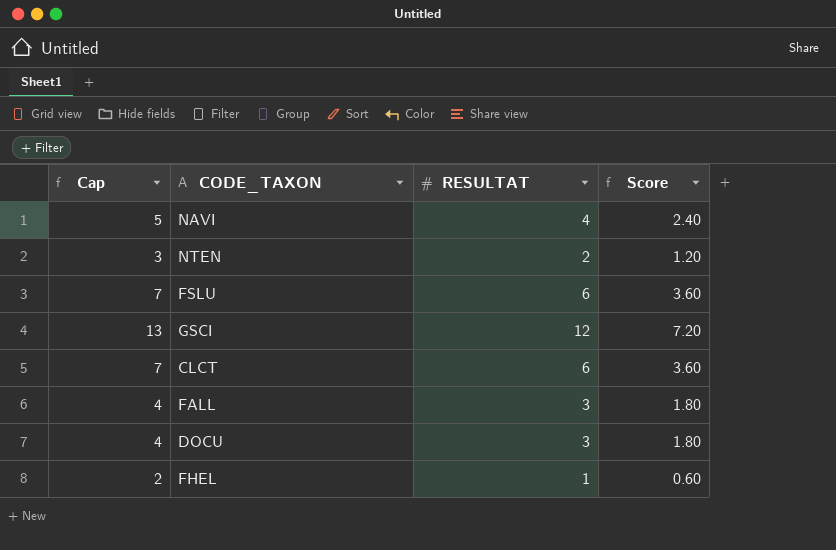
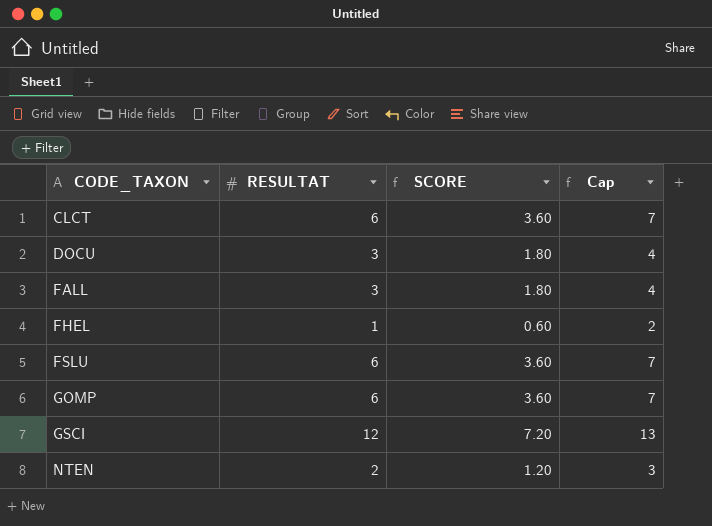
row order: none -> CODE_TAXON ascending
column name: Score -> SCORE
column Cap | position: 1 -> 4
row NAVI: 5 | 4 | 2.40 -> none
row GOMP: none -> 6 | 3.60 | 7

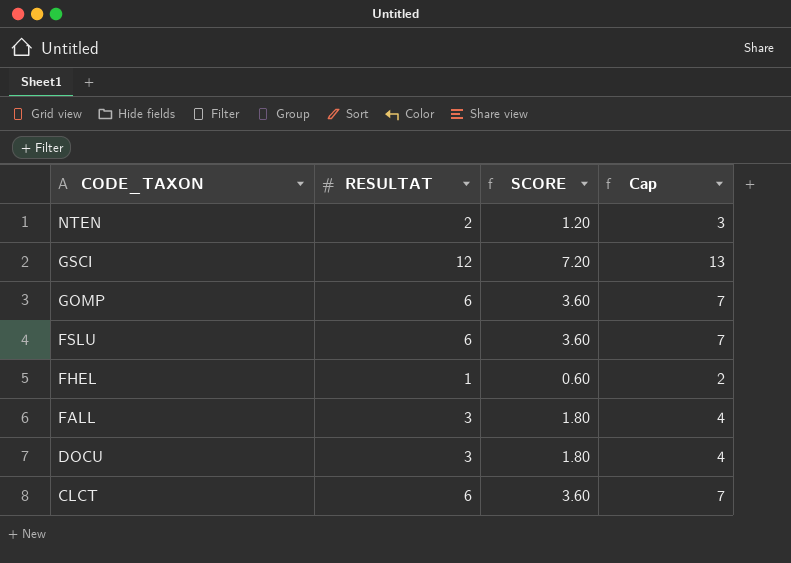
row order: CODE_TAXON ascending -> CODE_TAXON descending

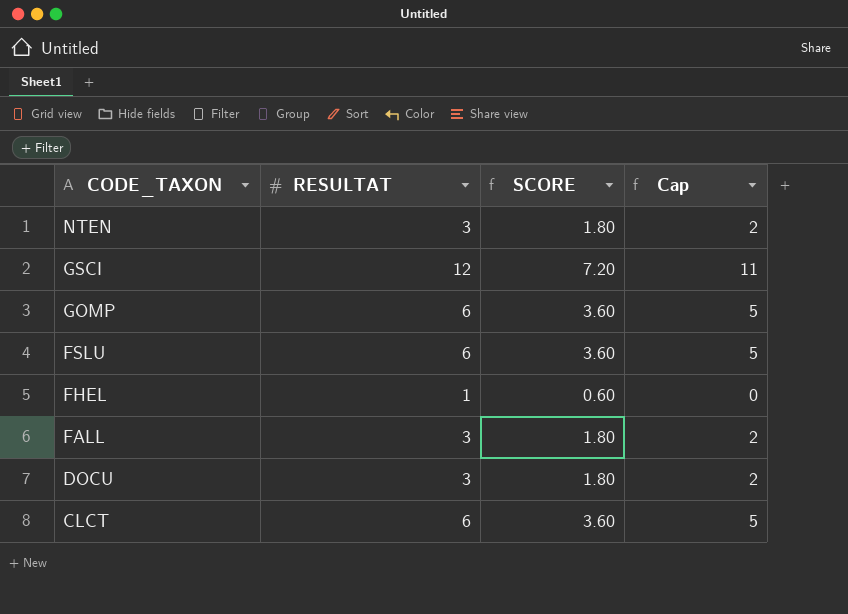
column Cap | formula: [RESULTAT] + 1 -> [RESULTAT] - 1
NTEN | RESULTAT: 2 -> 3
NTEN | SCORE: 1.20 -> 1.80

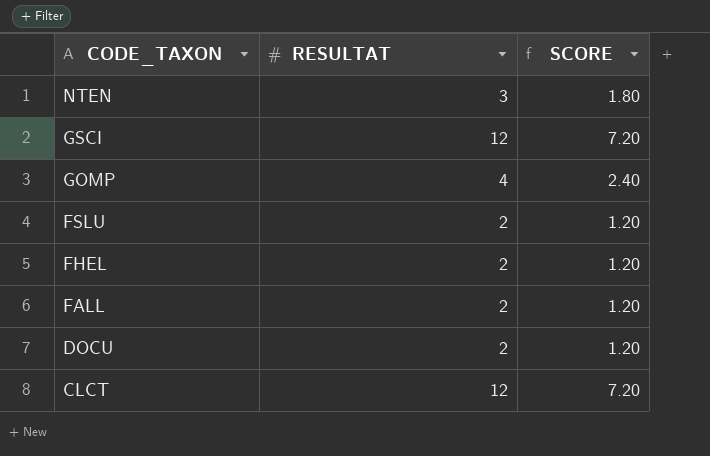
column Cap | formula: [RESULTAT] - 1 -> none
GOMP | RESULTAT: 6 -> 4
GOMP | SCORE: 3.60 -> 2.40
FSLU | RESULTAT: 6 -> 2
FSLU | SCORE: 3.60 -> 1.20
FHEL | RESULTAT: 1 -> 2
FHEL | SCORE: 0.60 -> 1.20
FALL | RESULTAT: 3 -> 2
FALL | SCORE: 1.80 -> 1.20
DOCU | RESULTAT: 3 -> 2
DOCU | SCORE: 1.80 -> 1.20
CLCT | RESULTAT: 6 -> 12
CLCT | SCORE: 3.60 -> 7.20

